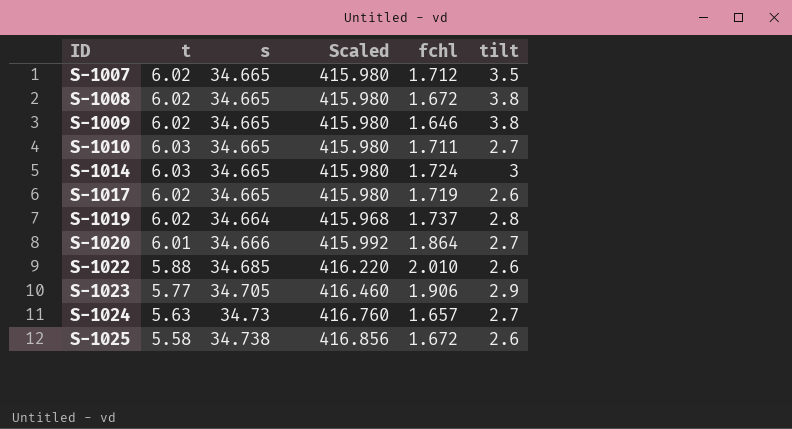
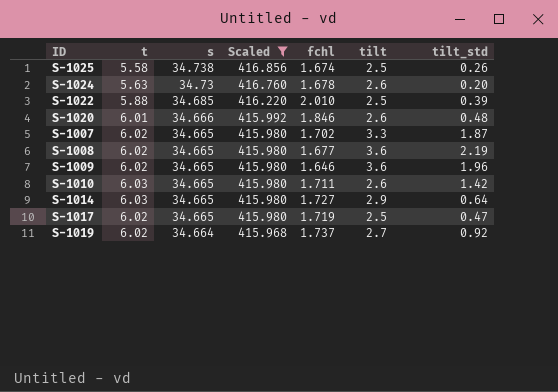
filter: none -> Scaled != 416.460
row order: ID ascending -> s descending
column tilt_std | position: none -> 7
S-1025 | fchl: 1.672 -> 1.674
S-1025 | tilt: 2.6 -> 2.5
S-1024 | fchl: 1.657 -> 1.678
S-1024 | tilt: 2.7 -> 2.6
S-1022 | tilt: 2.6 -> 2.5
S-1020 | fchl: 1.864 -> 1.846
S-1020 | tilt: 2.7 -> 2.6
S-1007 | fchl: 1.712 -> 1.702
S-1007 | tilt: 3.5 -> 3.3
S-1008 | fchl: 1.672 -> 1.677
S-1008 | tilt: 3.8 -> 3.6
S-1009 | tilt: 3.8 -> 3.6
S-1010 | tilt: 2.7 -> 2.6
S-1014 | fchl: 1.724 -> 1.727
S-1014 | tilt: 3 -> 2.9
S-1017 | tilt: 2.6 -> 2.5
S-1019 | tilt: 2.8 -> 2.7

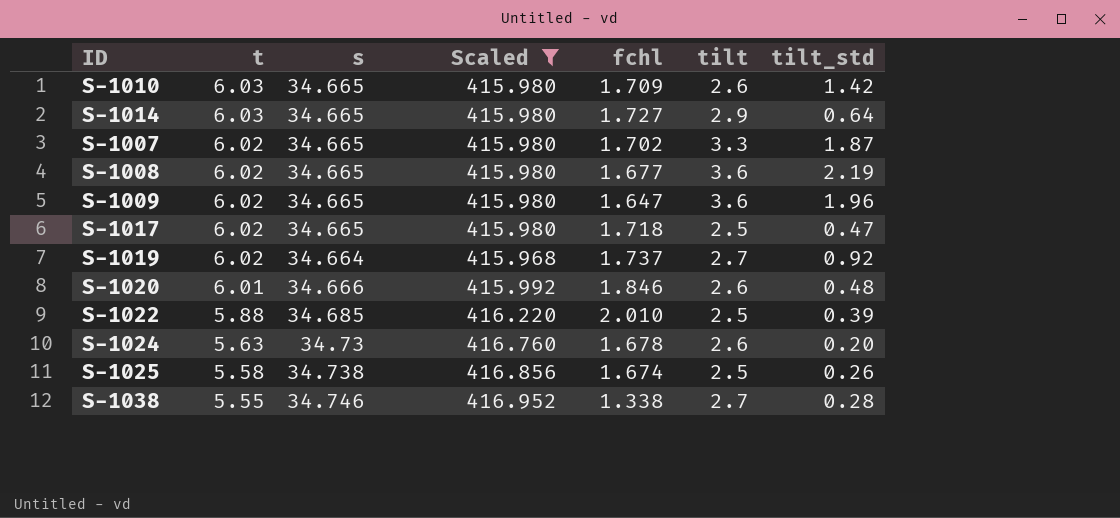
row order: s descending -> t descending
S-1010 | fchl: 1.711 -> 1.709
S-1009 | fchl: 1.646 -> 1.647
S-1017 | fchl: 1.719 -> 1.718
row S-1038: none -> 5.55 | 34.746 | 416.952 | 1.338 | 2.7 | 0.28

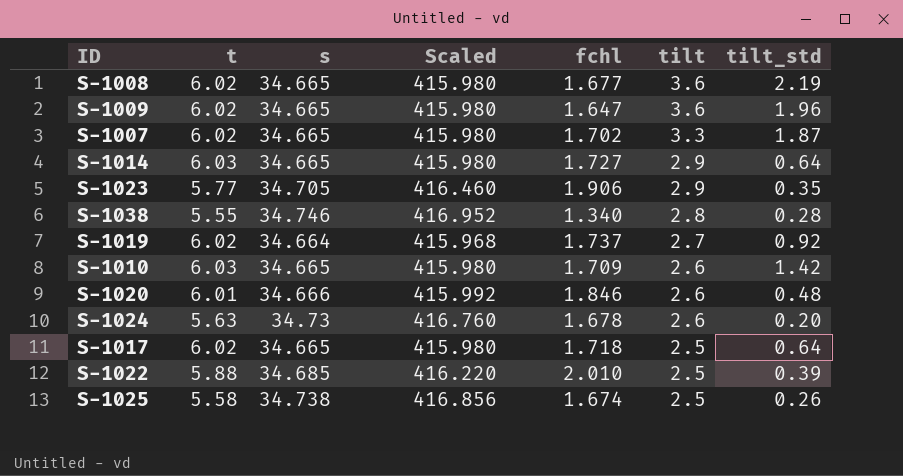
filter: Scaled != 416.460 -> none
row order: t descending -> tilt descending
S-1038 | fchl: 1.338 -> 1.340
S-1038 | tilt: 2.7 -> 2.8
S-1017 | tilt_std: 0.47 -> 0.64

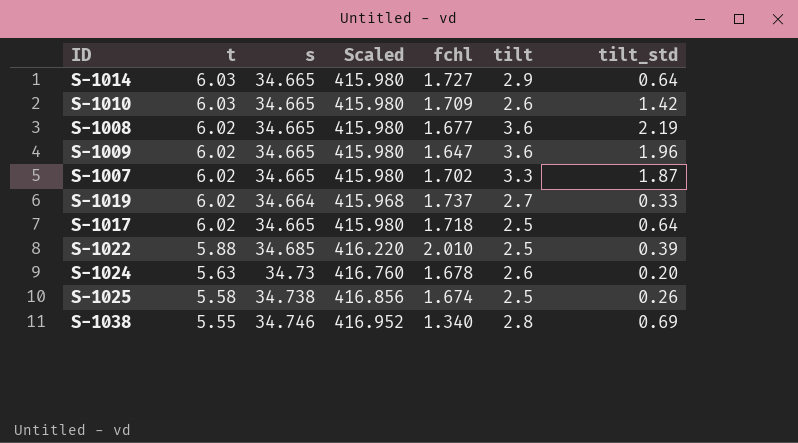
row order: tilt descending -> t descending
row S-1023: 5.77 | 34.705 | 416.460 | 1.906 | 2.9 | 0.35 -> none
row S-1020: 6.01 | 34.666 | 415.992 | 1.846 | 2.6 | 0.48 -> none
S-1019 | tilt_std: 0.92 -> 0.33
S-1038 | tilt_std: 0.28 -> 0.69

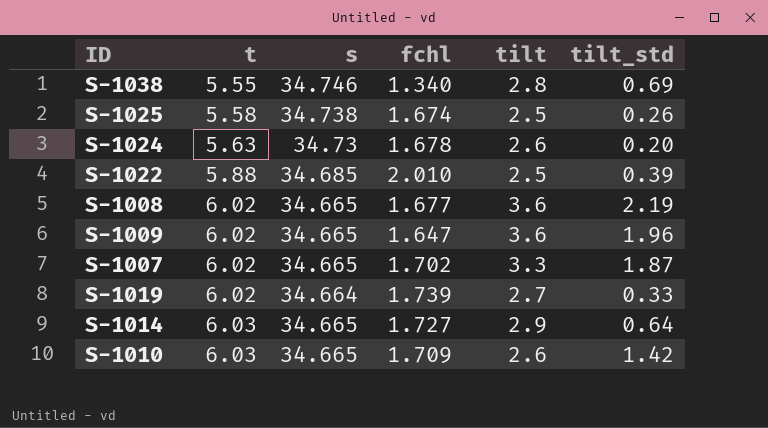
row order: t descending -> t ascending
column Scaled | formula: [s] * 12 -> none
row S-1017: 6.02 | 34.665 | 415.980 | 1.718 | 2.5 | 0.64 -> none
S-1019 | fchl: 1.737 -> 1.739

